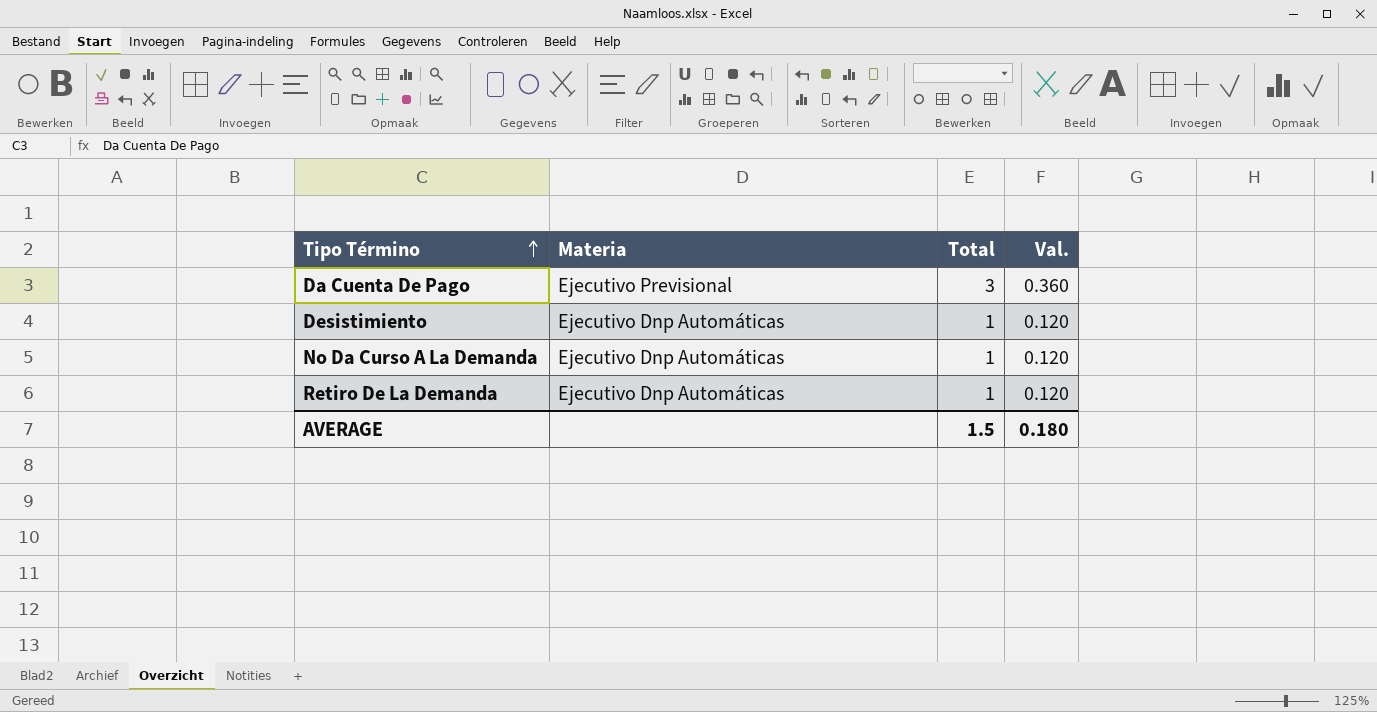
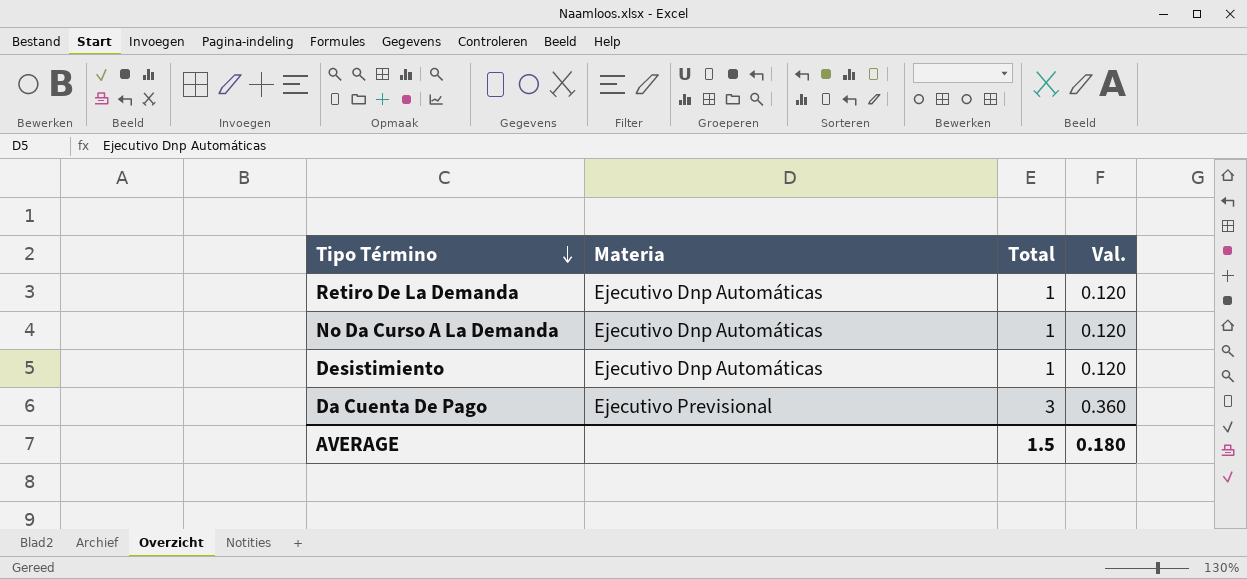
row order: Tipo Término ascending -> Tipo Término descending

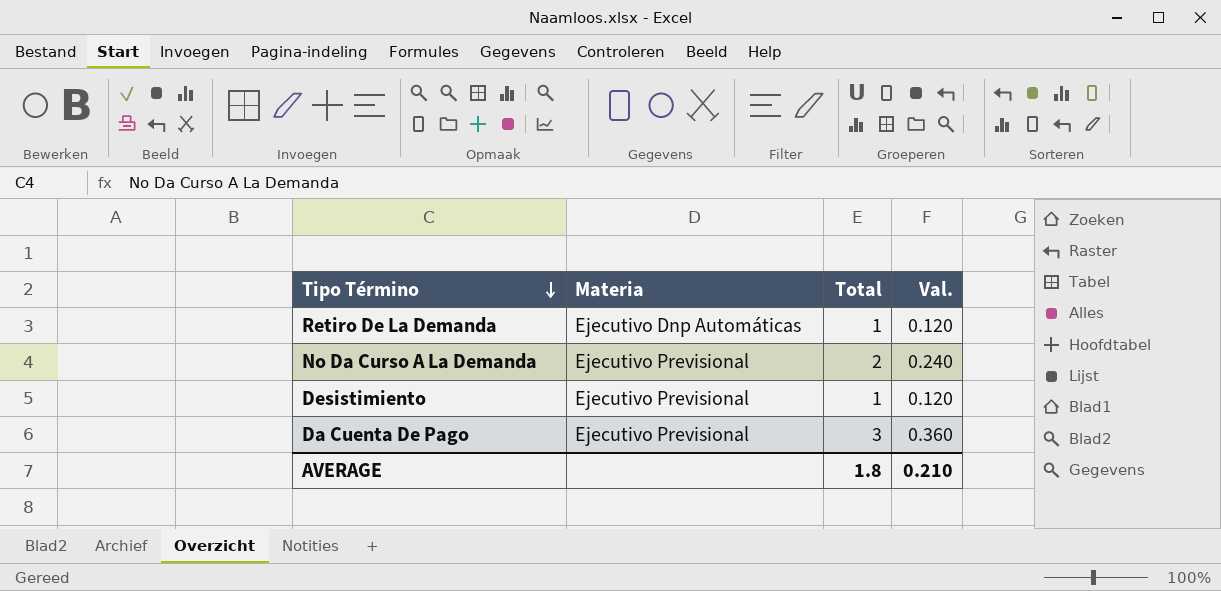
No Da Curso A La Demanda | Materia: Ejecutivo Dnp Automáticas -> Ejecutivo Previsional
No Da Curso A La Demanda | Total: 1 -> 2
No Da Curso A La Demanda | Val.: 0.120 -> 0.240
Desistimiento | Materia: Ejecutivo Dnp Automáticas -> Ejecutivo Previsional
AVERAGE | Total: 1.5 -> 1.8
AVERAGE | Val.: 0.180 -> 0.210

